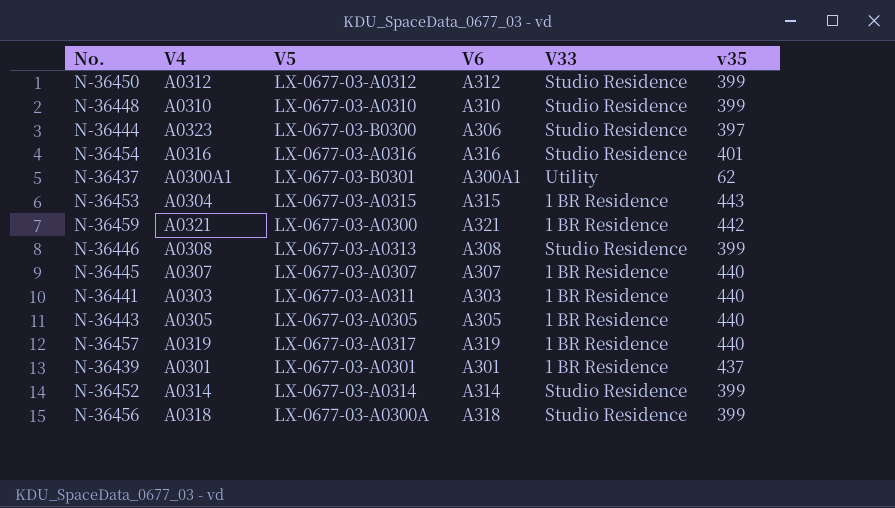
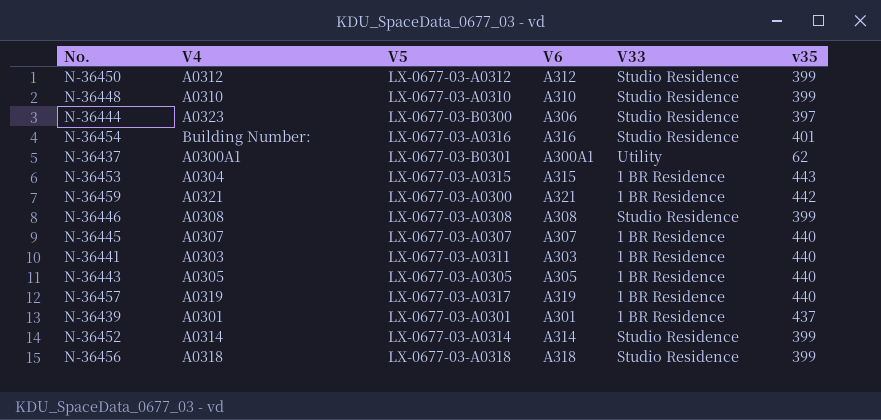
N-36454 | V4: A0316 -> Building Number:
N-36446 | V5: LX-0677-03-A0313 -> LX-0677-03-A0308
N-36456 | V5: LX-0677-03-A0300A -> LX-0677-03-A0318

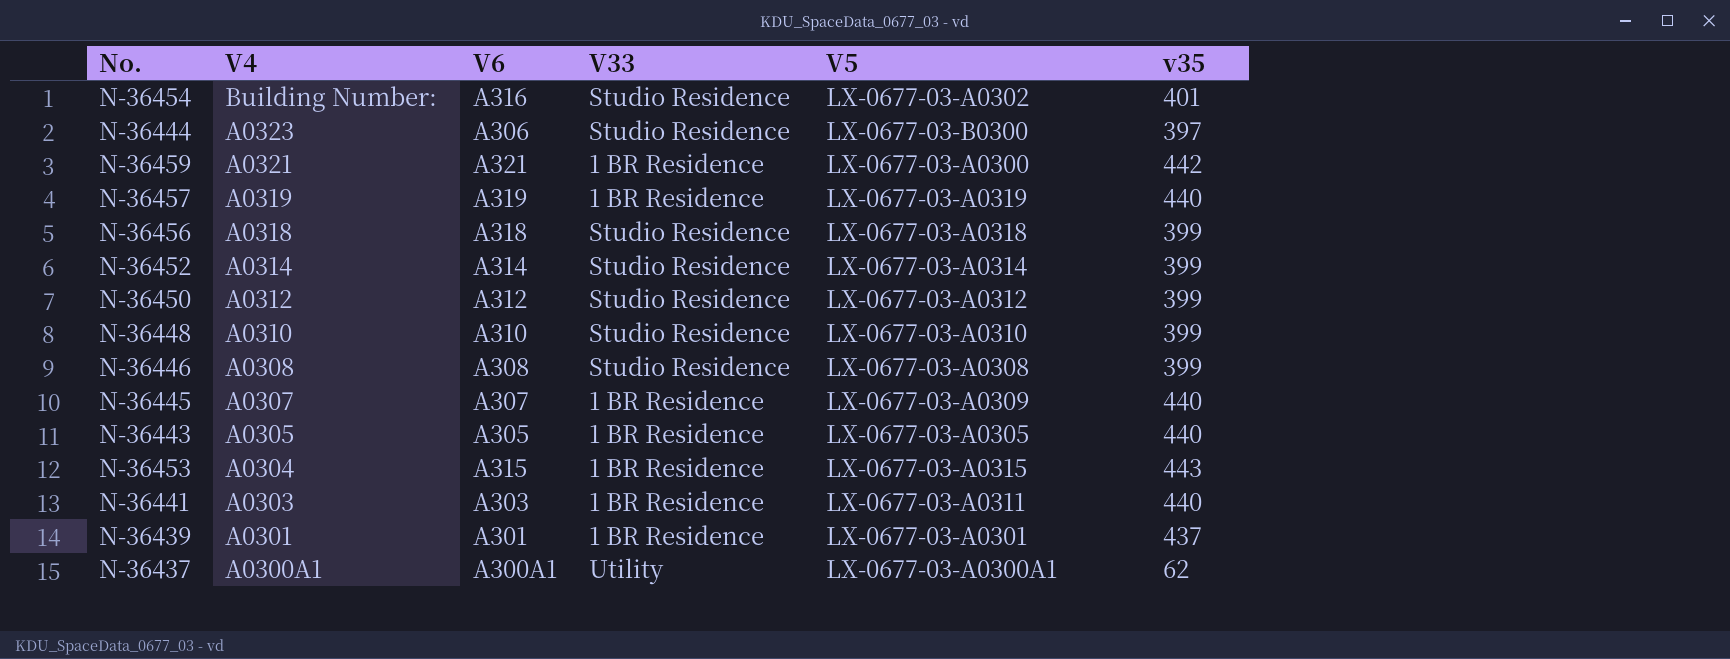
row order: none -> V4 descending
column V5 | position: 3 -> 5
N-36454 | V5: LX-0677-03-A0316 -> LX-0677-03-A0302
N-36457 | V5: LX-0677-03-A0317 -> LX-0677-03-A0319
N-36445 | V5: LX-0677-03-A0307 -> LX-0677-03-A0309
N-36437 | V5: LX-0677-03-B0301 -> LX-0677-03-A0300A1

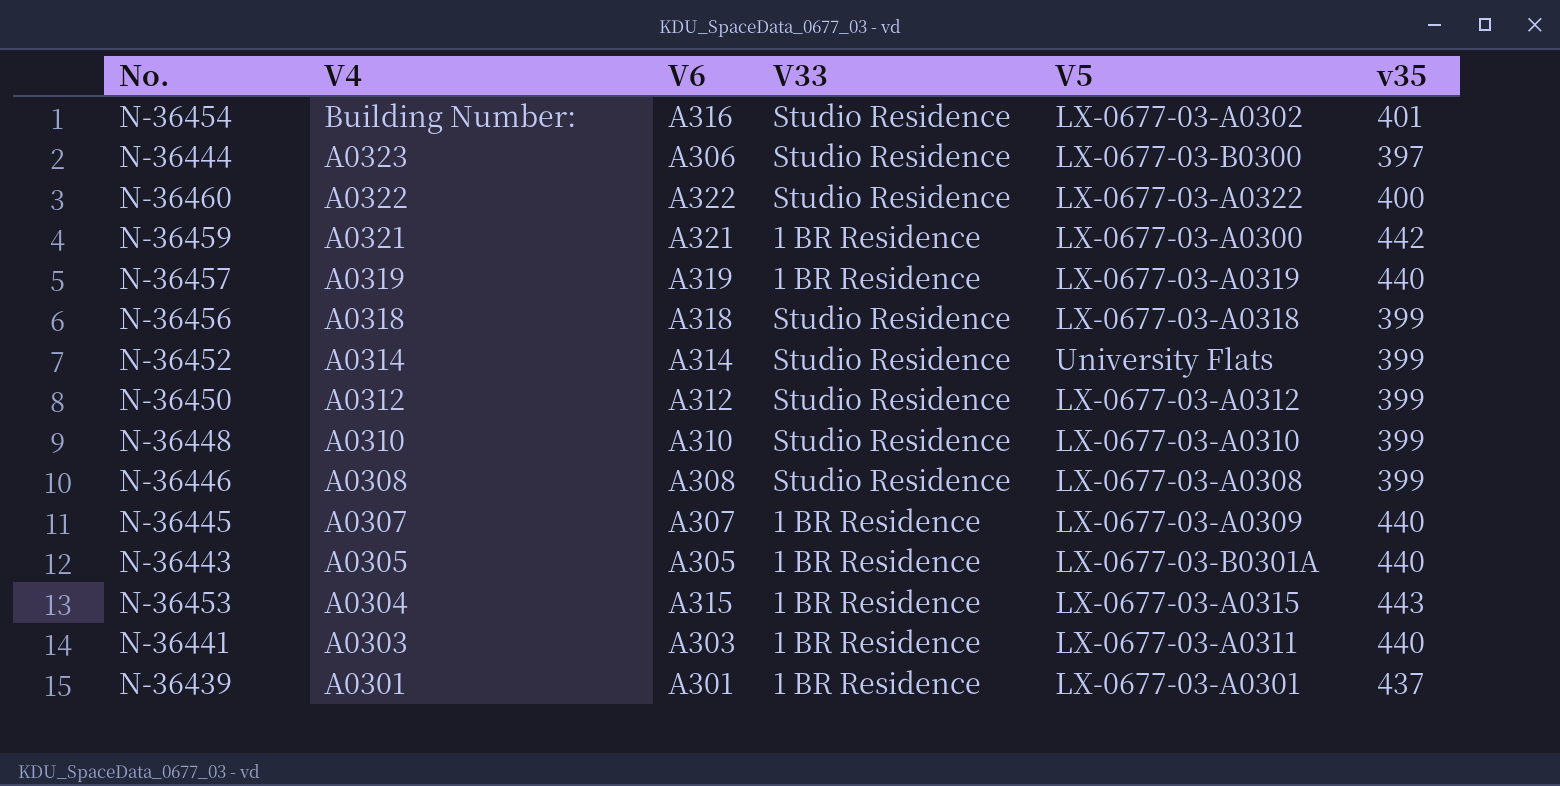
row N-36437: A0300A1 | A300A1 | Utility | LX-0677-03-A0300A1 | 62 -> none
row N-36460: none -> A0322 | A322 | Studio Residence | LX-0677-03-A0322 | 400
N-36452 | V5: LX-0677-03-A0314 -> University Flats
N-36443 | V5: LX-0677-03-A0305 -> LX-0677-03-B0301A

